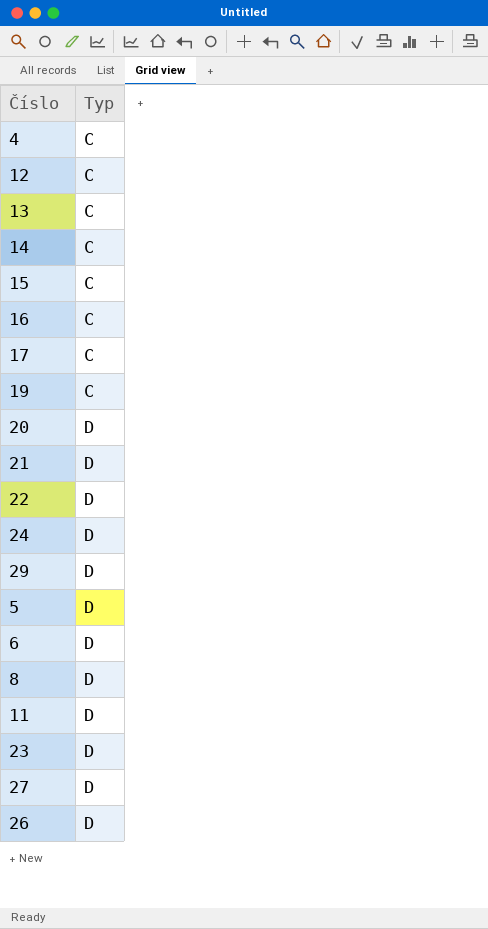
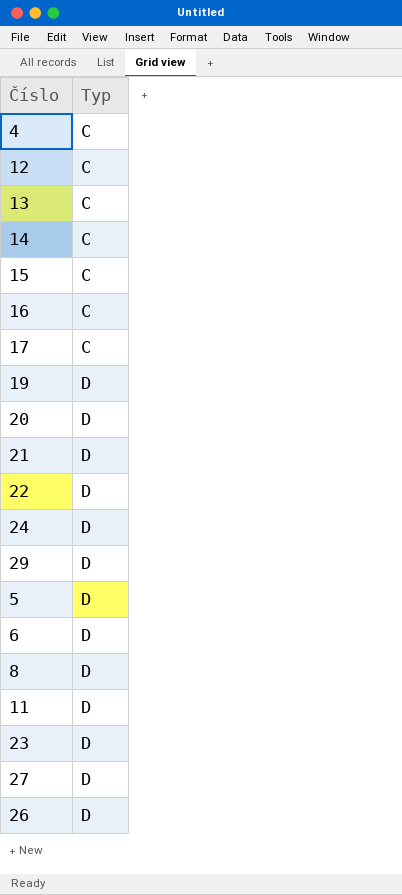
19 | Typ: C -> D

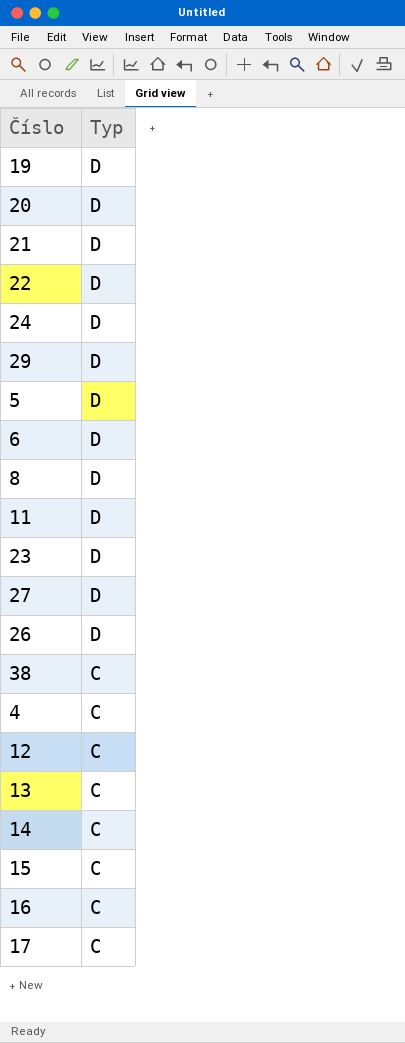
row order: Typ ascending -> Typ descending
row 38: none -> C

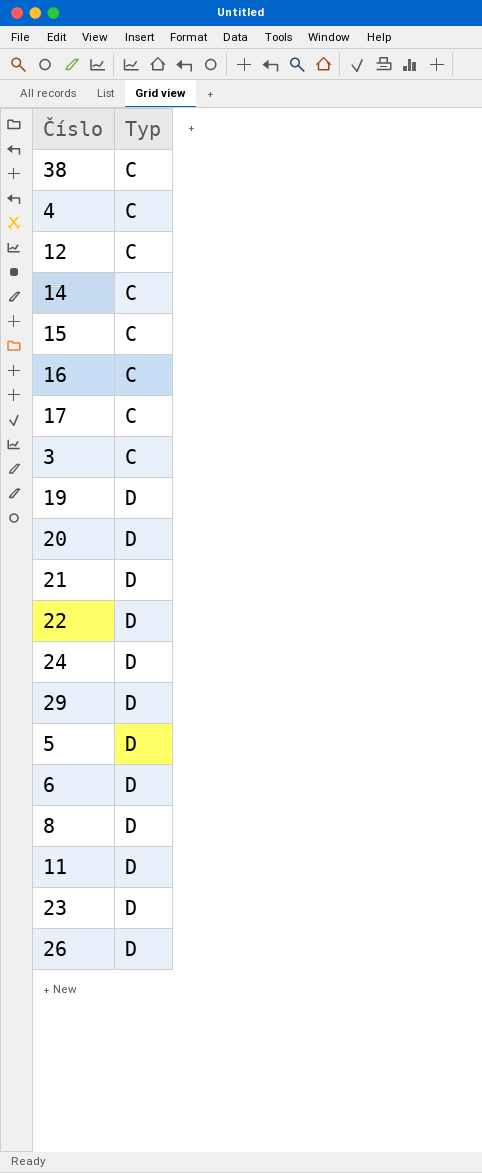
row order: Typ descending -> Typ ascending
row 27: D -> none
row 13: C -> none
row 3: none -> C

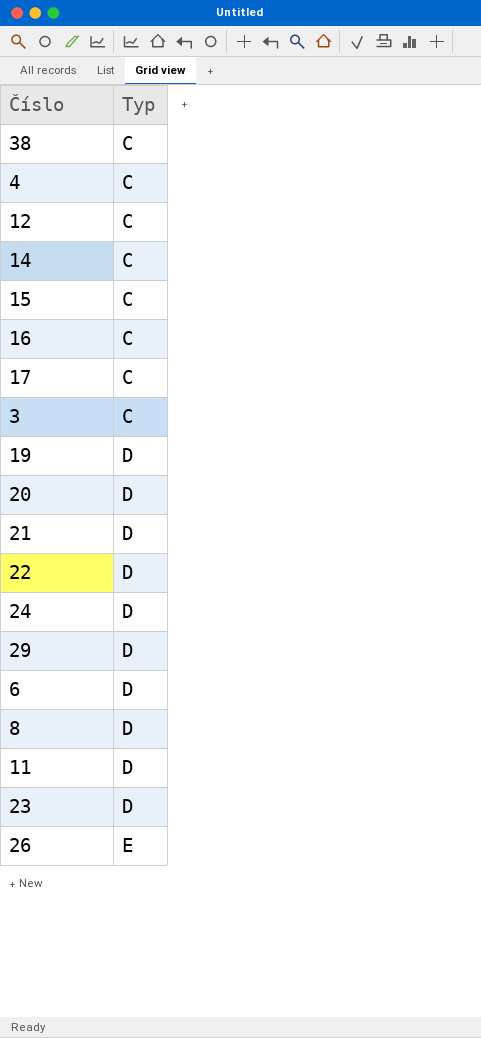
row 5: D -> none
26 | Typ: D -> E

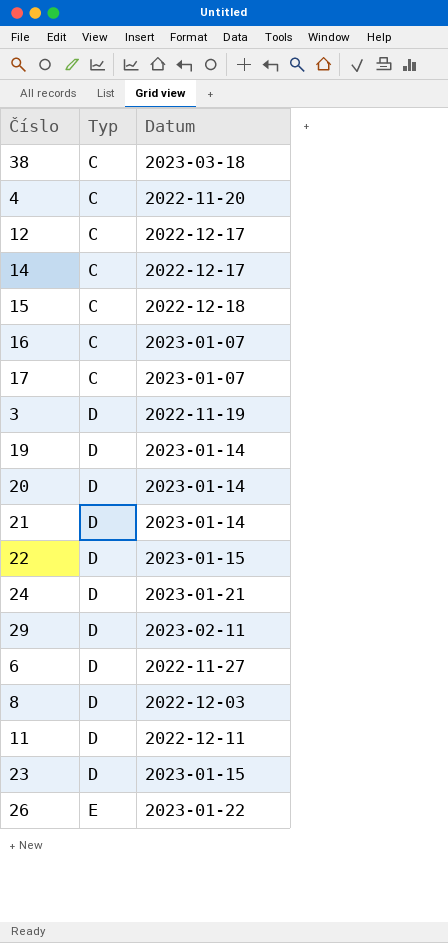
column Datum | position: none -> 3
3 | Typ: C -> D

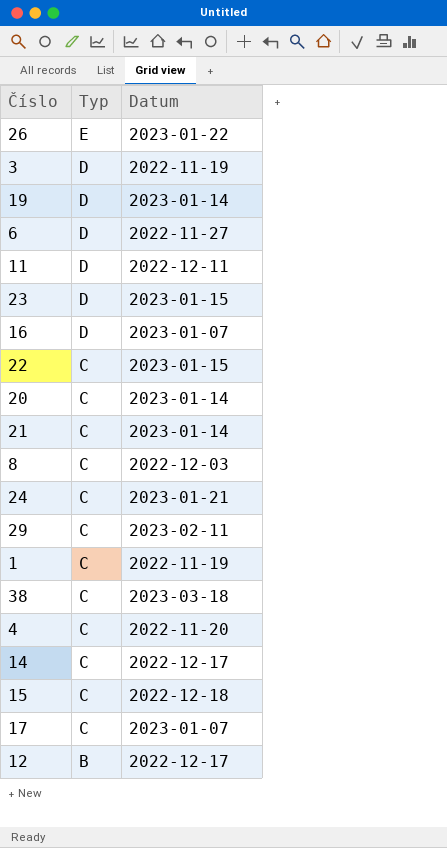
row order: Typ ascending -> Typ descending
16 | Typ: C -> D
22 | Typ: D -> C
20 | Typ: D -> C
21 | Typ: D -> C
8 | Typ: D -> C
24 | Typ: D -> C
29 | Typ: D -> C
row 1: none -> C | 2022-11-19
12 | Typ: C -> B

